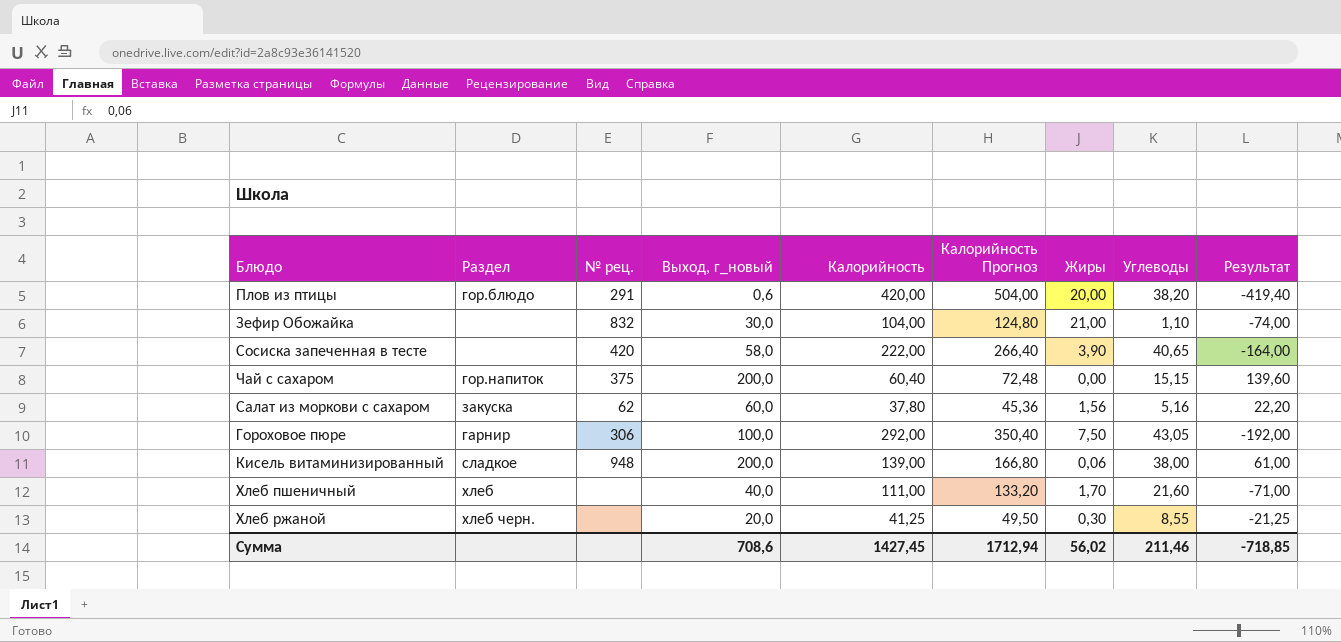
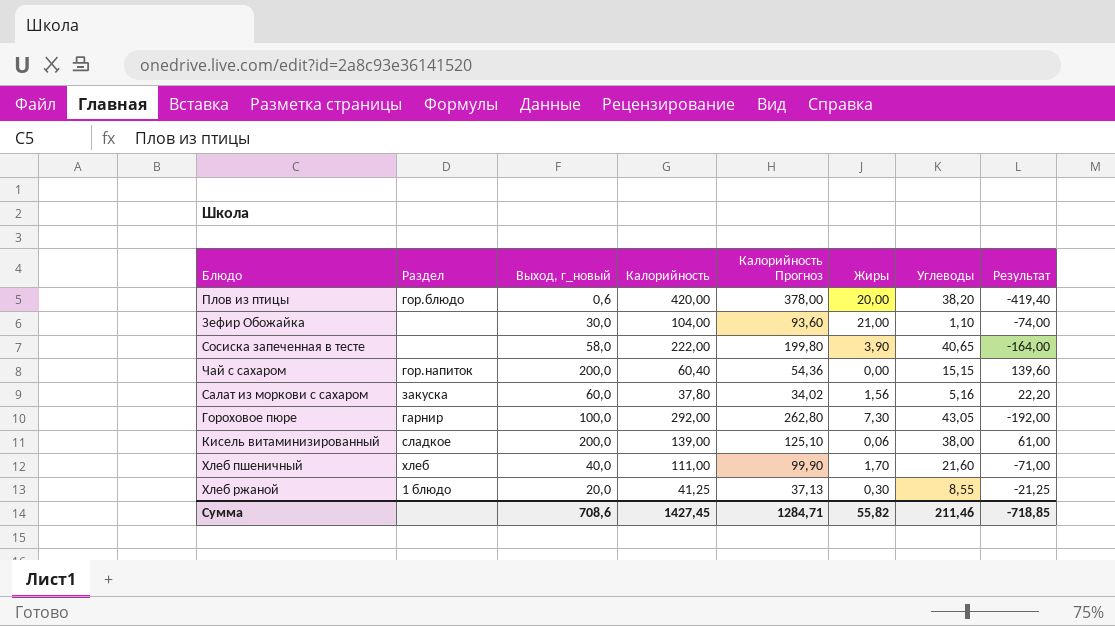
column № рец. | position: 3 -> none
column Калорийность Прогноз | formula: [Калорийность] * 1,2 -> [Калорийность] * 0,9
Гороховое пюре | Жиры: 7,50 -> 7,30
Хлеб ржаной | Раздел: хлеб черн. -> 1 блюдо
Сумма | Калорийность Прогноз: 1712,94 -> 1284,71
Сумма | Жиры: 56,02 -> 55,82

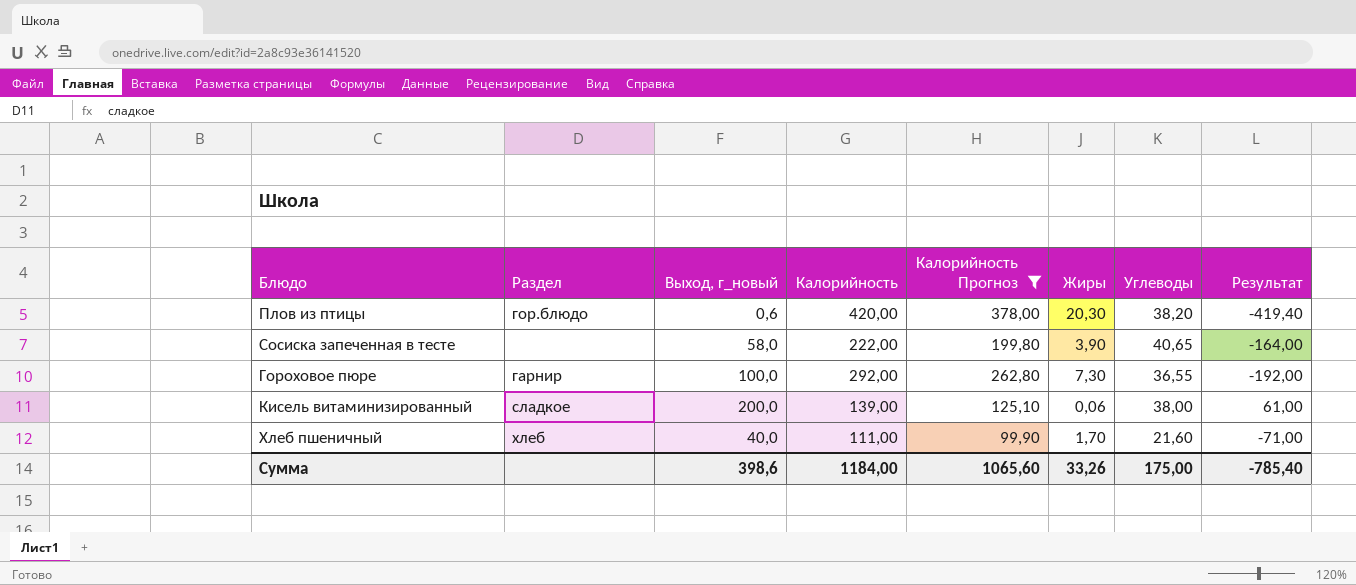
filter: none -> Калорийность Прогноз >= 99,90
Плов из птицы | Жиры: 20,00 -> 20,30
Гороховое пюре | Углеводы: 43,05 -> 36,55
Сумма | Выход, г_новый: 708,6 -> 398,6
Сумма | Калорийность: 1427,45 -> 1184,00
Сумма | Калорийность Прогноз: 1284,71 -> 1065,60
Сумма | Жиры: 55,82 -> 33,26
Сумма | Углеводы: 211,46 -> 175,00
Сумма | Результат: -718,85 -> -785,40

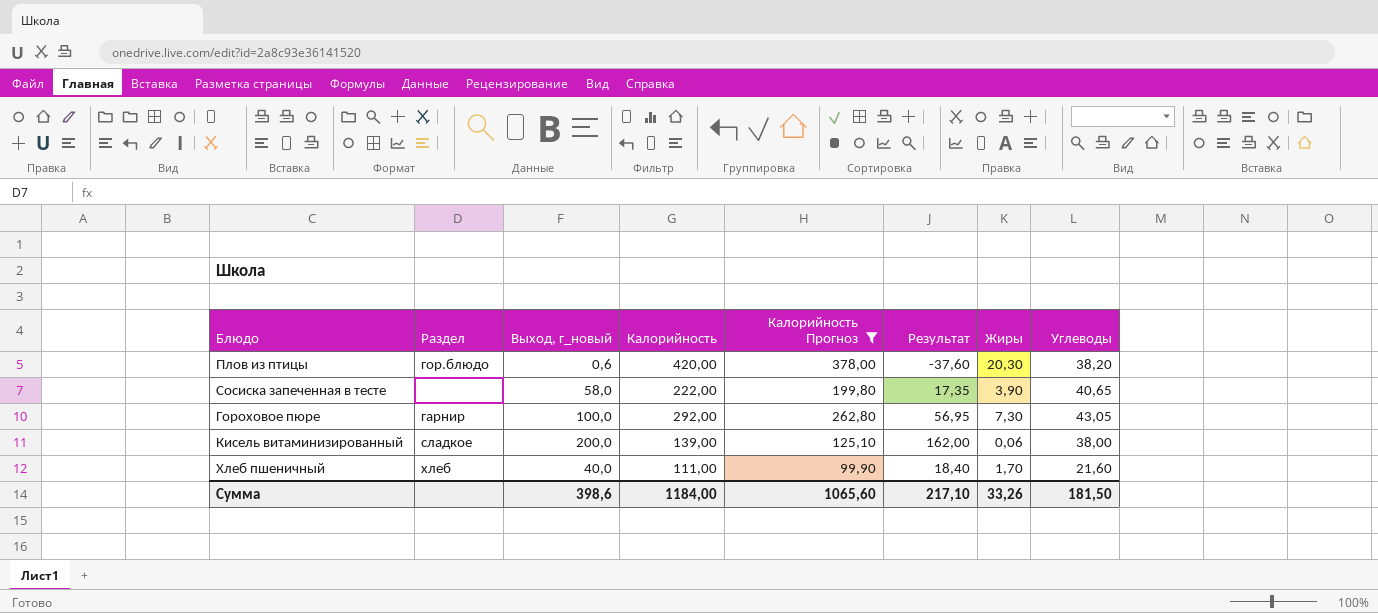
column Результат | formula: [Выход, г_новый] - [Калорийность] -> [Выход, г_новый] - [Углеводы]
column Результат | position: 8 -> 6
Гороховое пюре | Углеводы: 36,55 -> 43,05
Сумма | Результат: -785,40 -> 217,10
Сумма | Углеводы: 175,00 -> 181,50

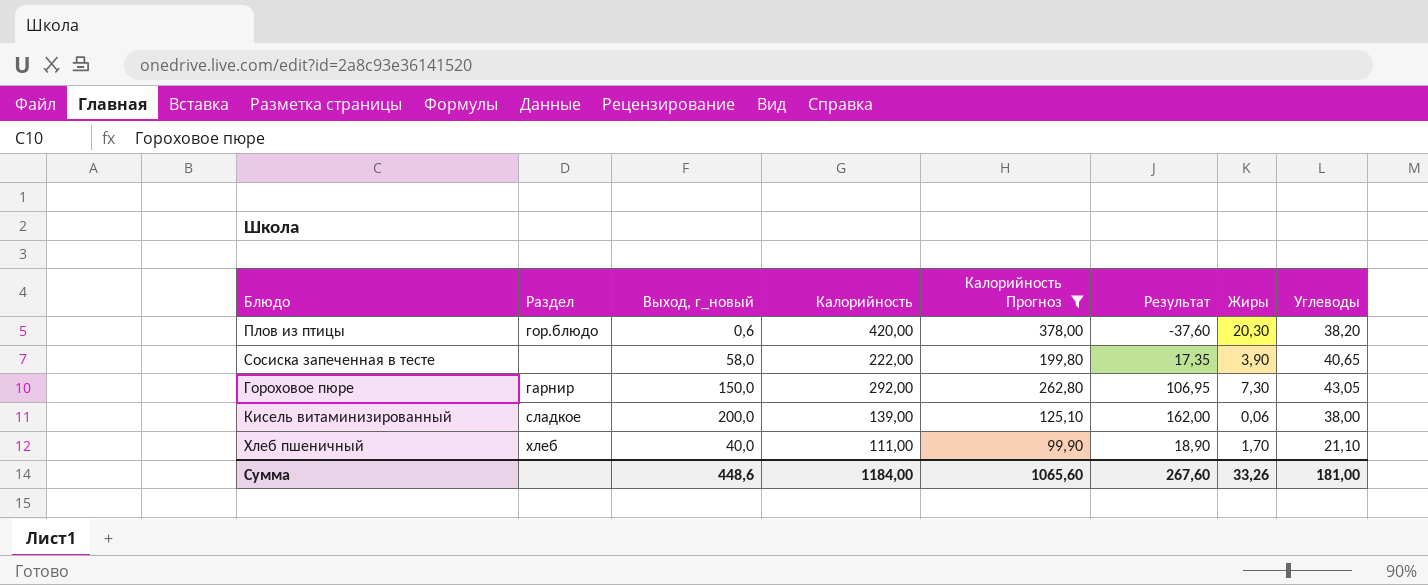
Гороховое пюре | Выход, г_новый: 100,0 -> 150,0
Гороховое пюре | Результат: 56,95 -> 106,95
Хлеб пшеничный | Результат: 18,40 -> 18,90
Хлеб пшеничный | Углеводы: 21,60 -> 21,10
Сумма | Выход, г_новый: 398,6 -> 448,6
Сумма | Результат: 217,10 -> 267,60
Сумма | Углеводы: 181,50 -> 181,00

